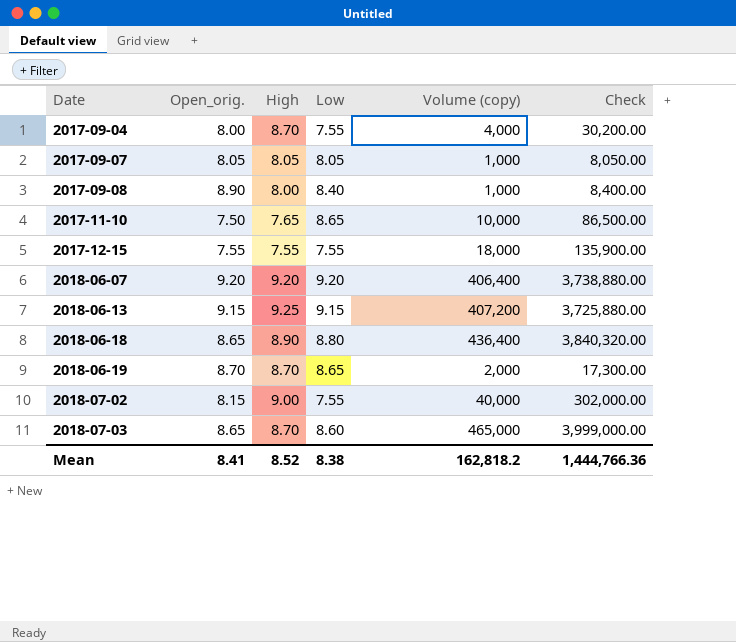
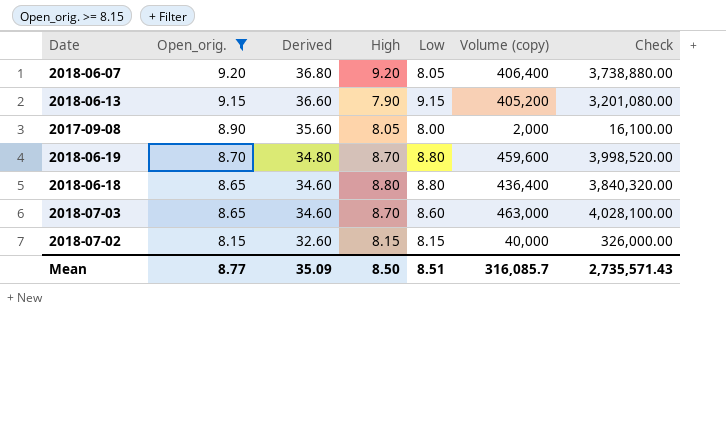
filter: none -> Open_orig. >= 8.15
row order: Date ascending -> Open_orig. descending
column Derived | formula: none -> [Open_orig.] * 4
column Check | formula: [Low] * [Volume (copy)] -> [High] * [Volume (copy)]
2018-06-07 | Low: 9.20 -> 8.05
2018-06-13 | High: 9.25 -> 7.90
2018-06-13 | Volume (copy): 407,200 -> 405,200
2017-09-08 | High: 8.00 -> 8.05
2017-09-08 | Low: 8.40 -> 8.00
2017-09-08 | Volume (copy): 1,000 -> 2,000
2018-06-19 | Low: 8.65 -> 8.80
2018-06-19 | Volume (copy): 2,000 -> 459,600
2018-06-18 | High: 8.90 -> 8.80
2018-07-03 | Volume (copy): 465,000 -> 463,000
2018-07-02 | High: 9.00 -> 8.15
2018-07-02 | Low: 7.55 -> 8.15
Mean | Open_orig.: 8.41 -> 8.77
Mean | High: 8.52 -> 8.50
Mean | Low: 8.38 -> 8.51
Mean | Volume (copy): 162,818.2 -> 316,085.7
Mean | Check: 1,444,766.36 -> 2,735,571.43

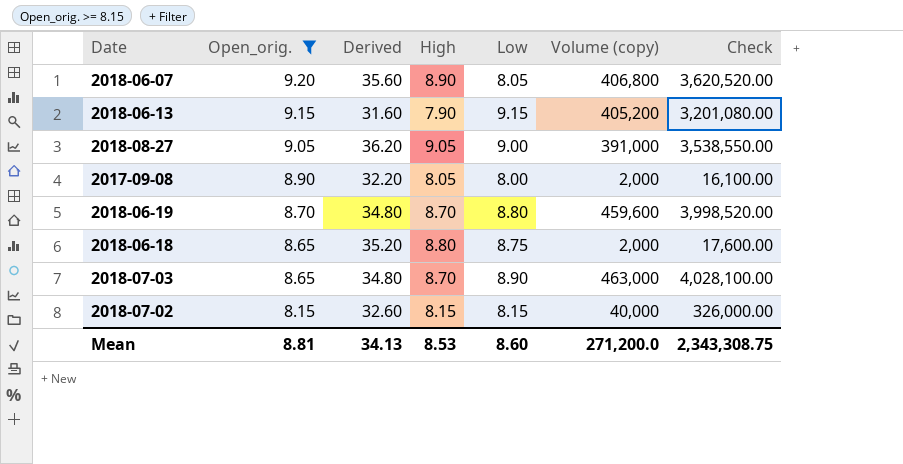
column Derived | formula: [Open_orig.] * 4 -> [High] * 4
2018-06-07 | High: 9.20 -> 8.90
2018-06-07 | Volume (copy): 406,400 -> 406,800
2018-06-07 | Check: 3,738,880.00 -> 3,620,520.00
row 2018-08-27: none -> 9.05 | 36.20 | 9.05 | 9.00 | 391,000 | 3,538,550.00
2018-06-18 | Low: 8.80 -> 8.75
2018-06-18 | Volume (copy): 436,400 -> 2,000
2018-06-18 | Check: 3,840,320.00 -> 17,600.00
2018-07-03 | Low: 8.60 -> 8.90
Mean | Open_orig.: 8.77 -> 8.81
Mean | Derived: 35.09 -> 34.13
Mean | High: 8.50 -> 8.53
Mean | Low: 8.51 -> 8.60
Mean | Volume (copy): 316,085.7 -> 271,200.0
Mean | Check: 2,735,571.43 -> 2,343,308.75

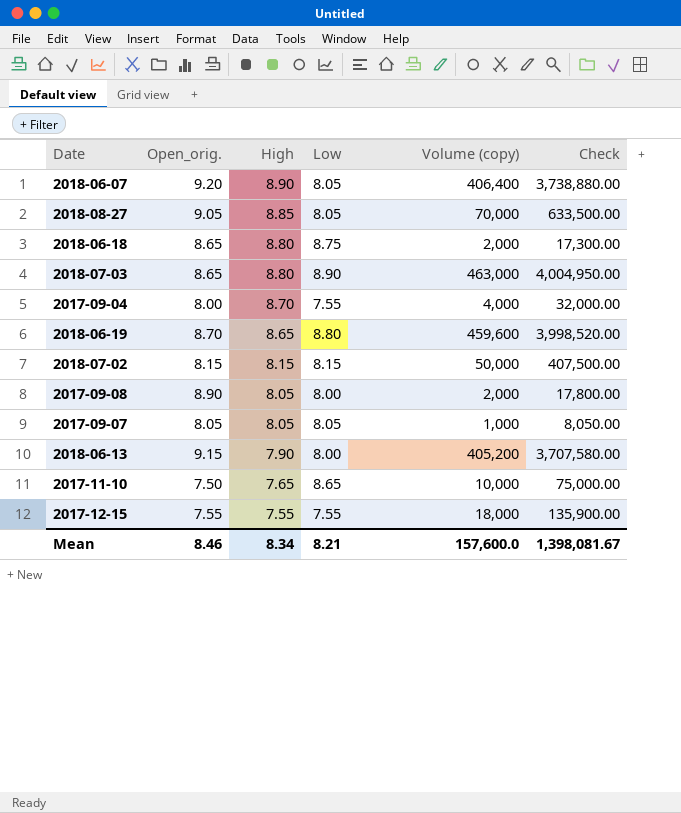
filter: Open_orig. >= 8.15 -> none
row order: Open_orig. descending -> High descending
column Derived | formula: [High] * 4 -> none
column Check | formula: [High] * [Volume (copy)] -> [Open_orig.] * [Volume (copy)]
2018-06-07 | Volume (copy): 406,800 -> 406,400
2018-08-27 | High: 9.05 -> 8.85
2018-08-27 | Low: 9.00 -> 8.05
2018-08-27 | Volume (copy): 391,000 -> 70,000
2018-07-03 | High: 8.70 -> 8.80
2018-06-19 | High: 8.70 -> 8.65
2018-07-02 | Volume (copy): 40,000 -> 50,000
2018-06-13 | Low: 9.15 -> 8.00
Mean | Open_orig.: 8.81 -> 8.46
Mean | High: 8.53 -> 8.34
Mean | Low: 8.60 -> 8.21
Mean | Volume (copy): 271,200.0 -> 157,600.0
Mean | Check: 2,343,308.75 -> 1,398,081.67

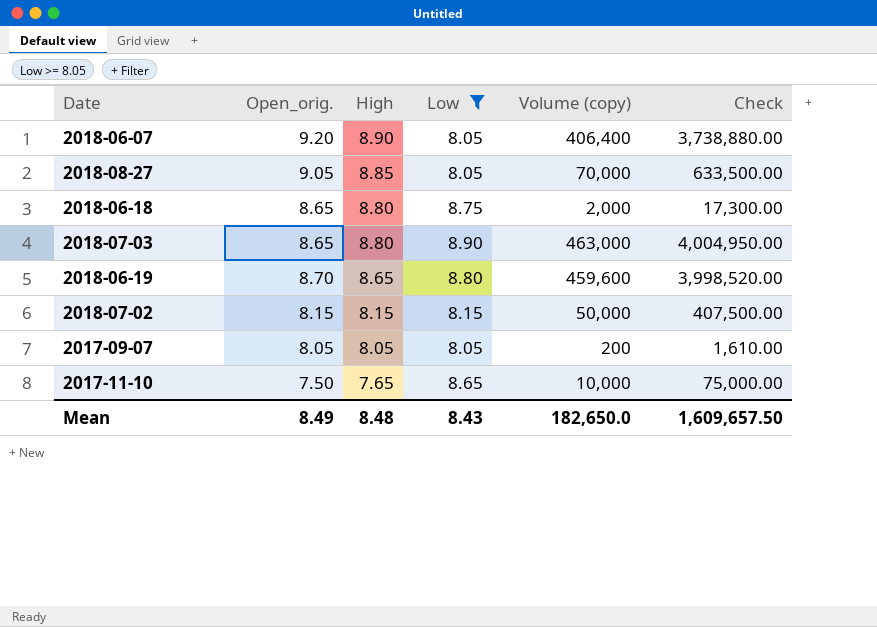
filter: none -> Low >= 8.05
2017-09-07 | Volume (copy): 1,000 -> 200
2017-09-07 | Check: 8,050.00 -> 1,610.00
Mean | Open_orig.: 8.46 -> 8.49
Mean | High: 8.34 -> 8.48
Mean | Low: 8.21 -> 8.43
Mean | Volume (copy): 157,600.0 -> 182,650.0
Mean | Check: 1,398,081.67 -> 1,609,657.50

